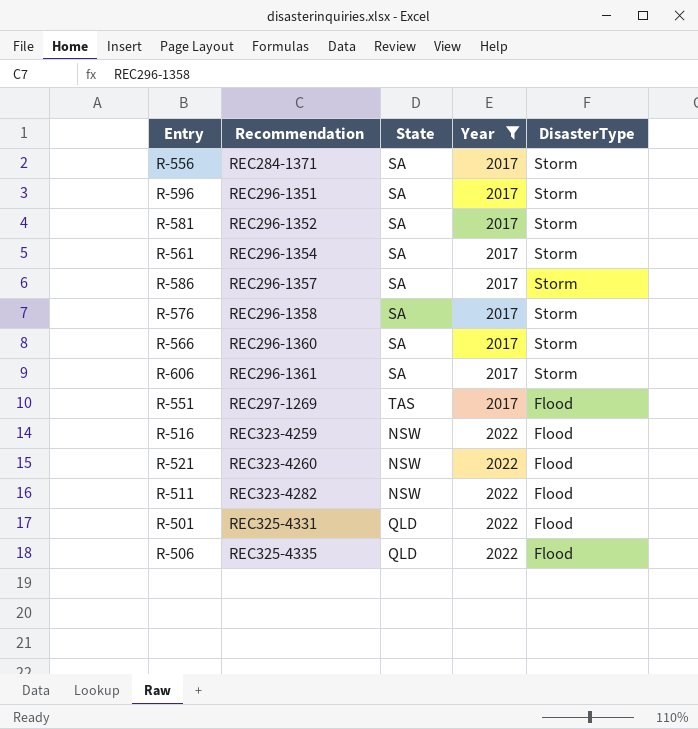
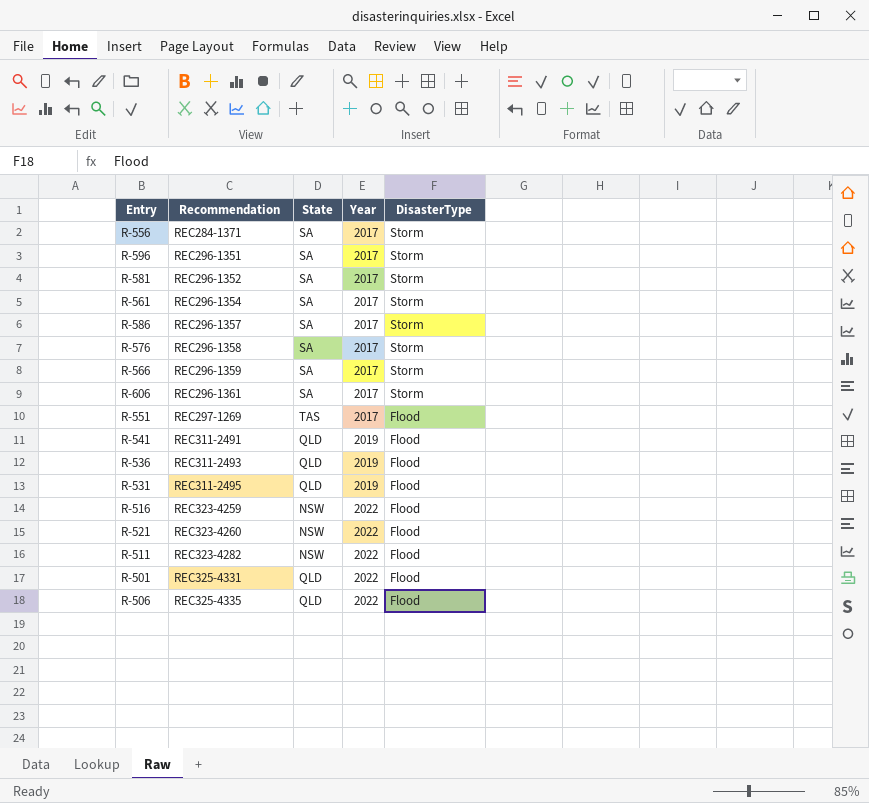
filter: Year != 2019 -> none
R-566 | Recommendation: REC296-1360 -> REC296-1359

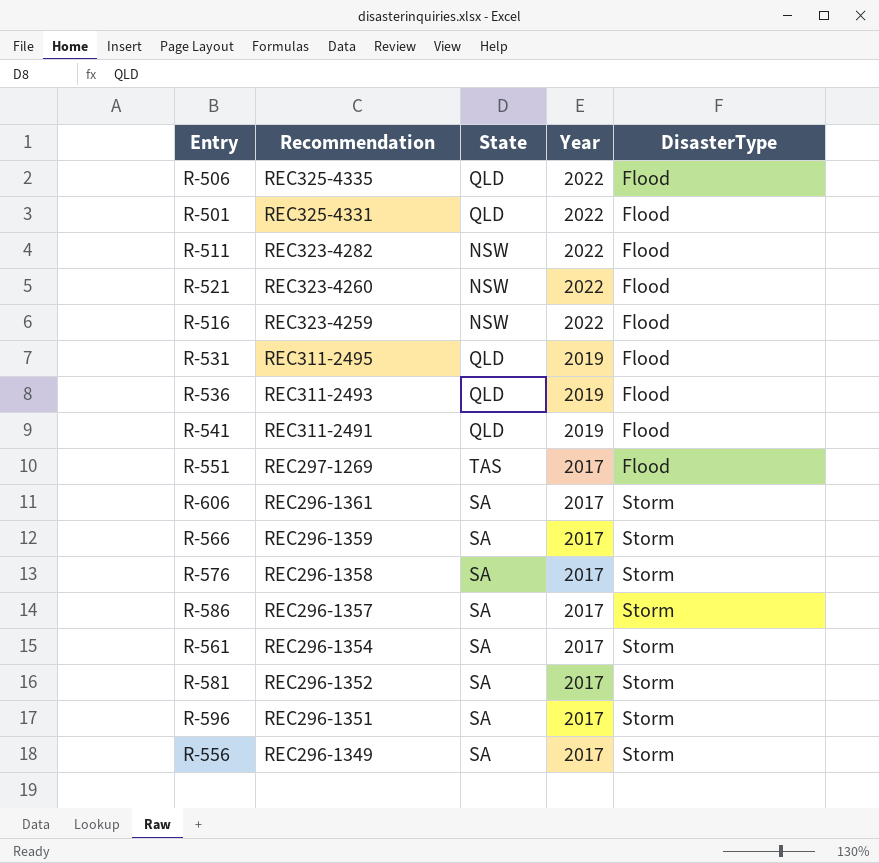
row order: Recommendation ascending -> Recommendation descending
R-556 | Recommendation: REC284-1371 -> REC296-1349

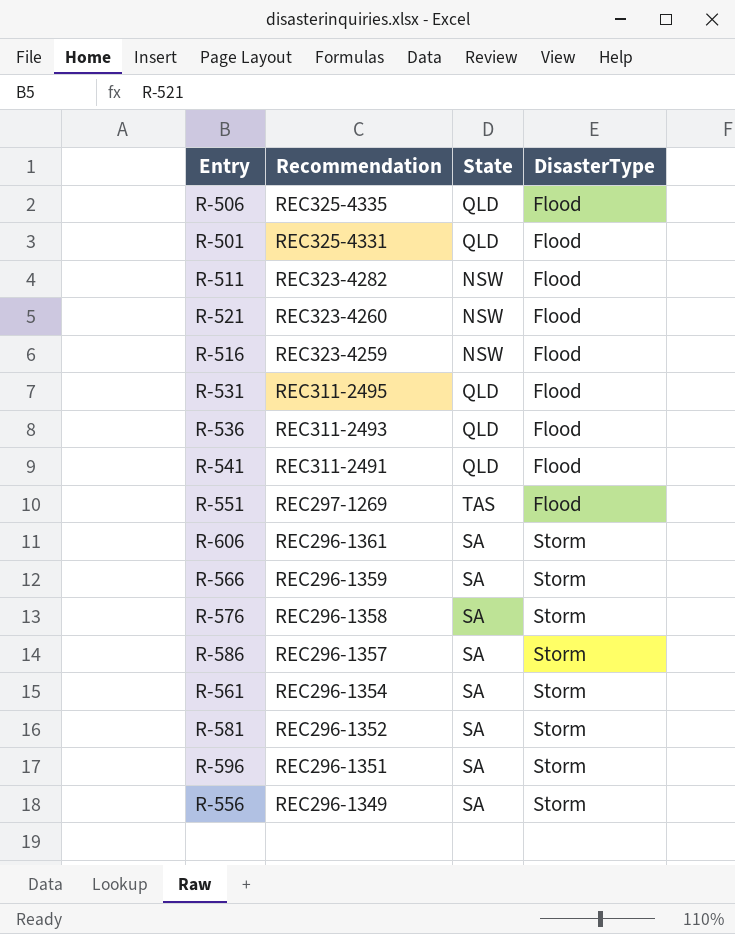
column Year | position: 4 -> none

